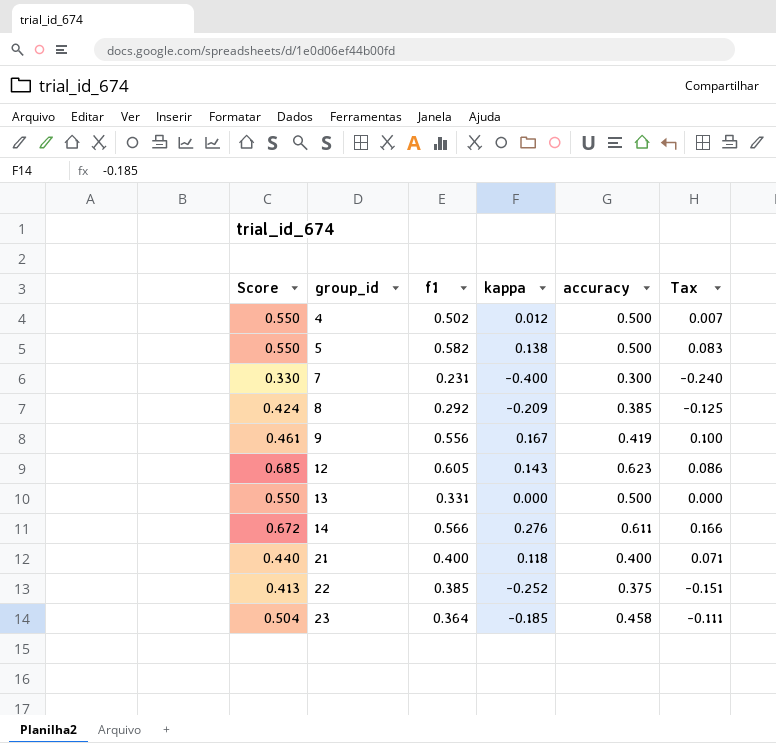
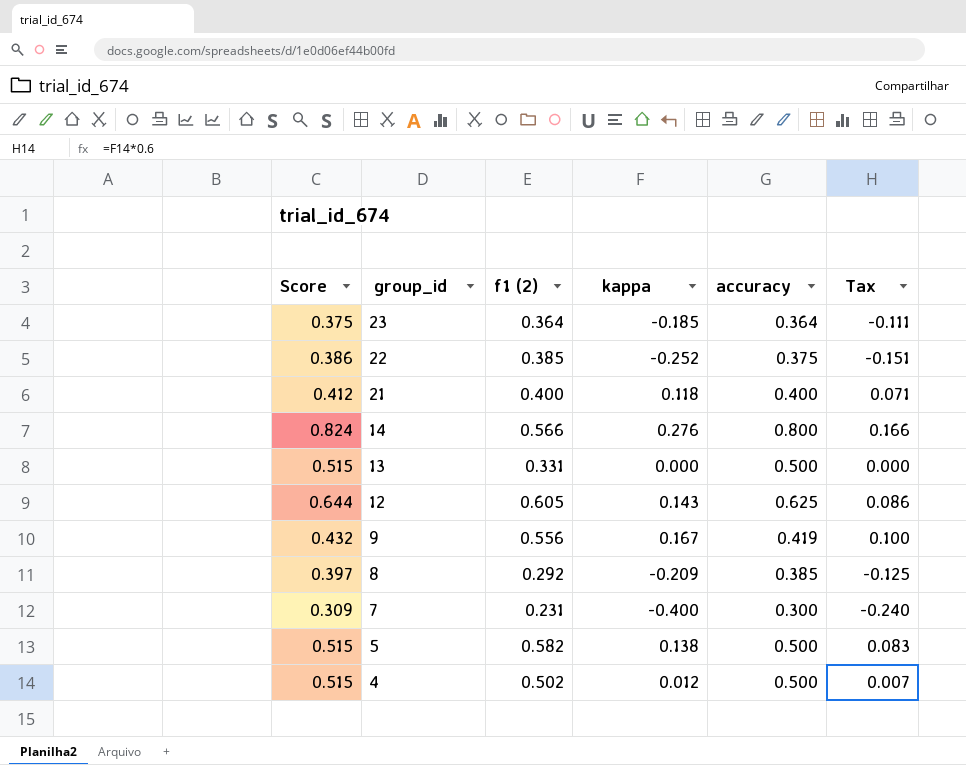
row order: group_id ascending -> group_id descending
column Score | formula: [accuracy] * 1.1 -> [accuracy] * 1.03
column name: f1 -> f1 (2)
23 | accuracy: 0.458 -> 0.364
14 | accuracy: 0.611 -> 0.800
12 | accuracy: 0.623 -> 0.625

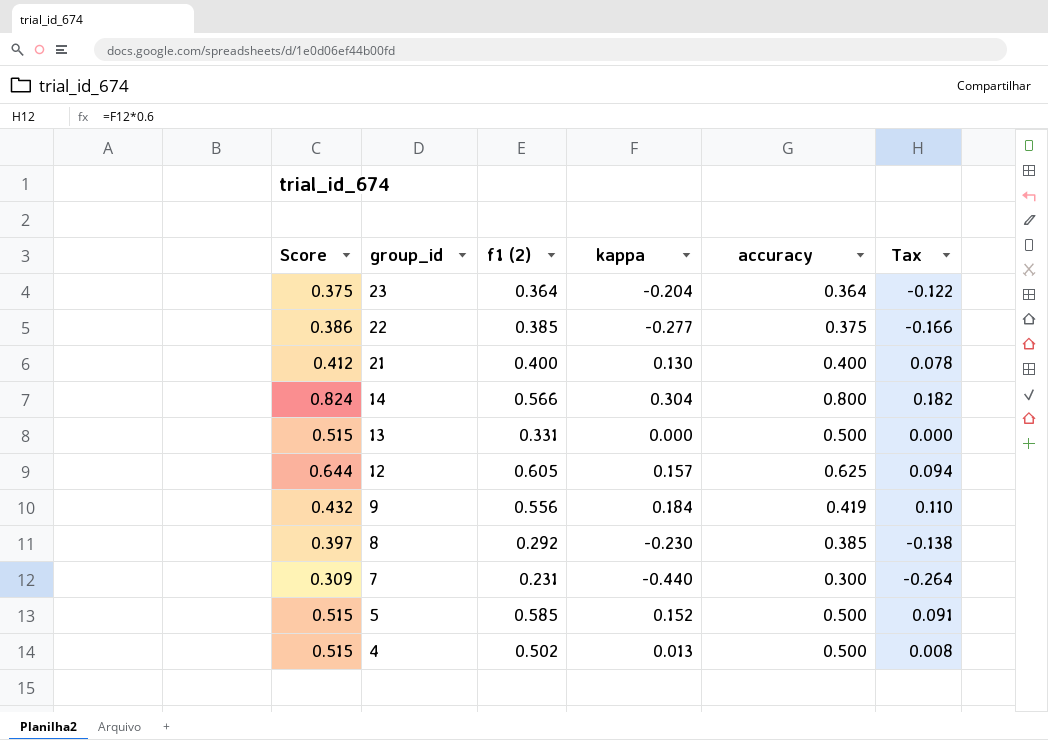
23 | kappa: -0.185 -> -0.204
23 | Tax: -0.111 -> -0.122
22 | kappa: -0.252 -> -0.277
22 | Tax: -0.151 -> -0.166
21 | kappa: 0.118 -> 0.130
21 | Tax: 0.071 -> 0.078
14 | kappa: 0.276 -> 0.304
14 | Tax: 0.166 -> 0.182
12 | kappa: 0.143 -> 0.157
12 | Tax: 0.086 -> 0.094
9 | kappa: 0.167 -> 0.184
9 | Tax: 0.100 -> 0.110
8 | kappa: -0.209 -> -0.230
8 | Tax: -0.125 -> -0.138
7 | kappa: -0.400 -> -0.440
7 | Tax: -0.240 -> -0.264
5 | f1 (2): 0.582 -> 0.585
5 | kappa: 0.138 -> 0.152
5 | Tax: 0.083 -> 0.091
4 | kappa: 0.012 -> 0.013
4 | Tax: 0.007 -> 0.008

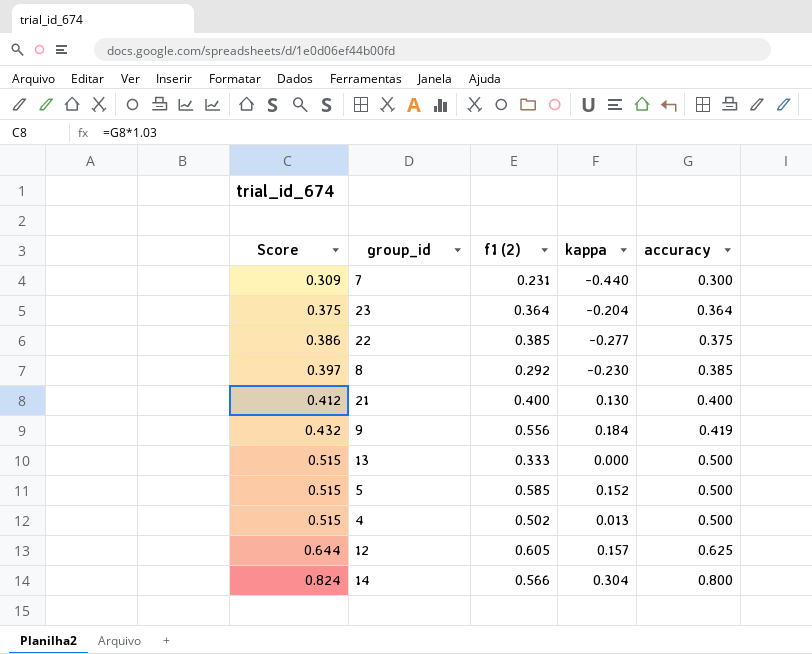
row order: group_id descending -> Score ascending
column Tax | formula: [kappa] * 0.6 -> none
13 | f1 (2): 0.331 -> 0.333

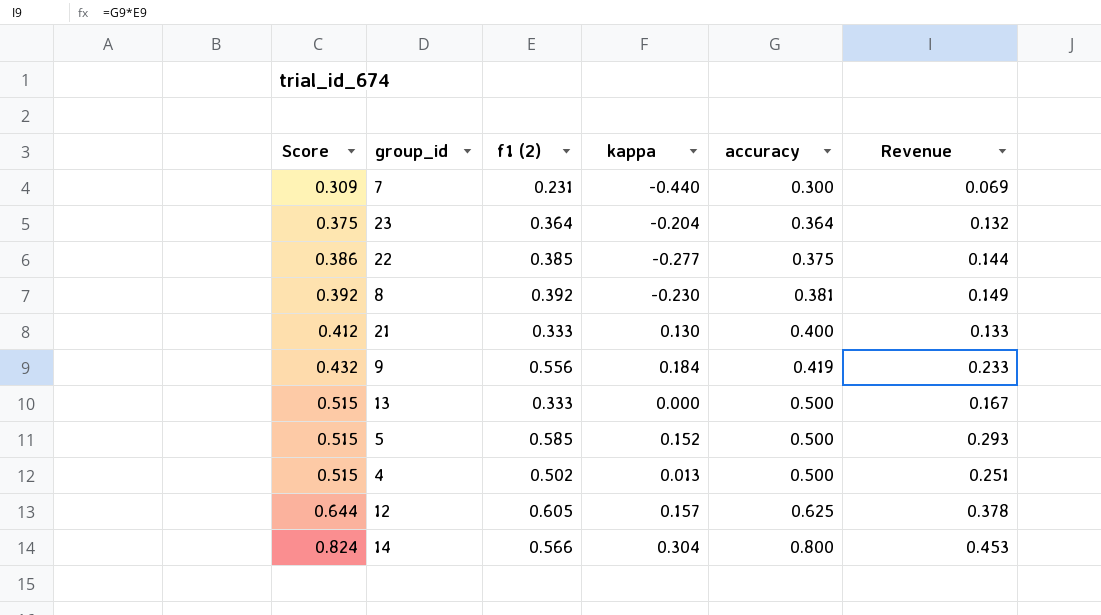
column Revenue | formula: none -> [f1 (2)] * [accuracy]
8 | Score: 0.397 -> 0.392
8 | f1 (2): 0.292 -> 0.392
8 | accuracy: 0.385 -> 0.381
21 | f1 (2): 0.400 -> 0.333

